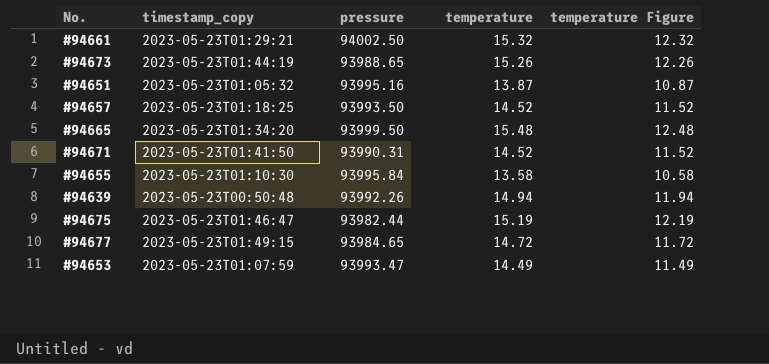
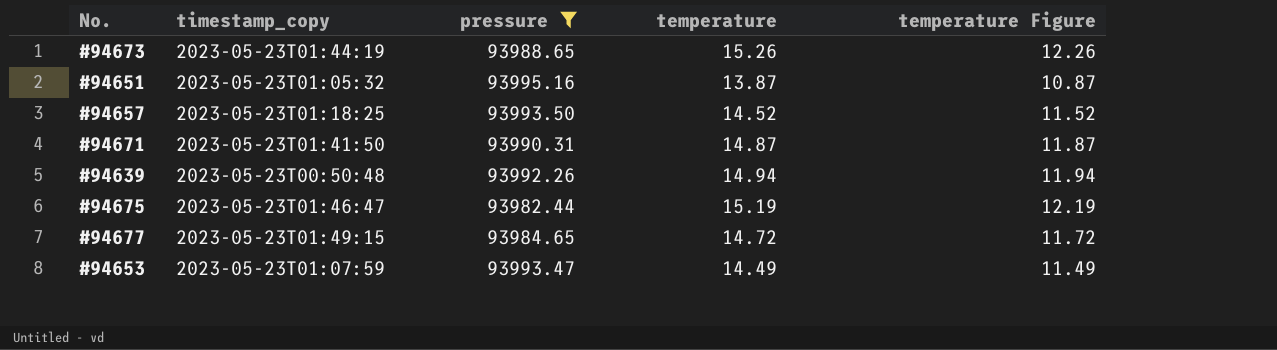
filter: none -> pressure <= 93995.16
#94671 | temperature: 14.52 -> 14.87
#94671 | temperature Figure: 11.52 -> 11.87

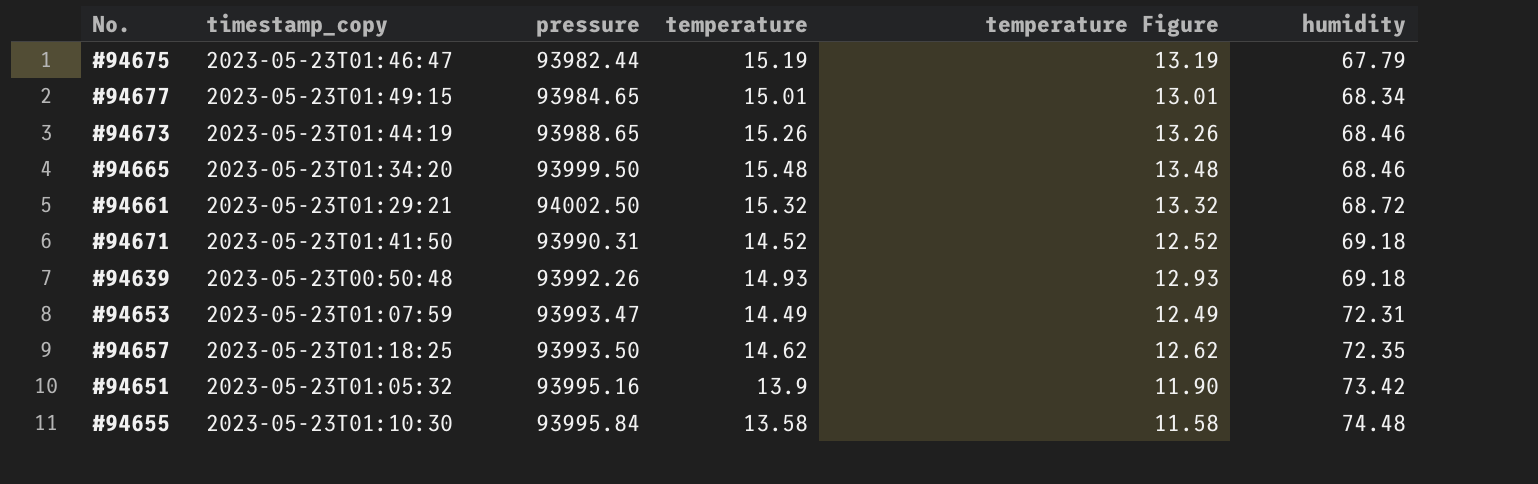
filter: pressure <= 93995.16 -> none
row order: none -> humidity ascending
column temperature Figure | formula: [temperature] - 3 -> [temperature] - 2
column humidity | position: none -> 6
#94677 | temperature: 14.72 -> 15.01
#94671 | temperature: 14.87 -> 14.52
#94639 | temperature: 14.94 -> 14.93
#94657 | temperature: 14.52 -> 14.62
#94651 | temperature: 13.87 -> 13.9

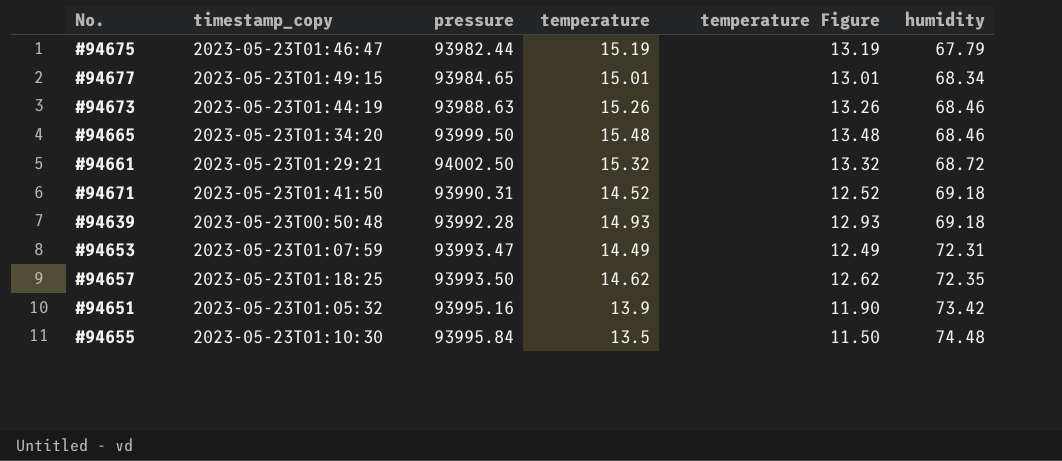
#94673 | pressure: 93988.65 -> 93988.63
#94639 | pressure: 93992.26 -> 93992.28
#94655 | temperature: 13.58 -> 13.5
#94655 | temperature Figure: 11.58 -> 11.50

